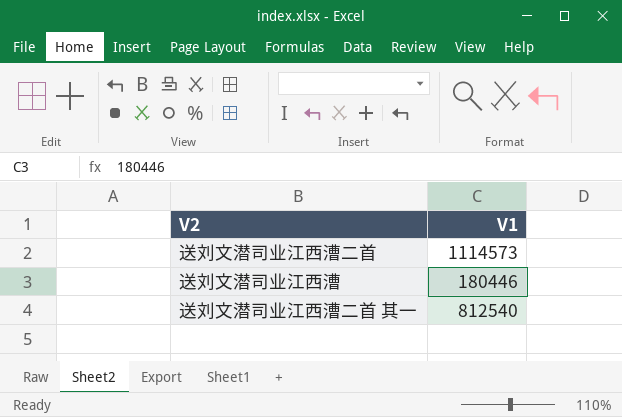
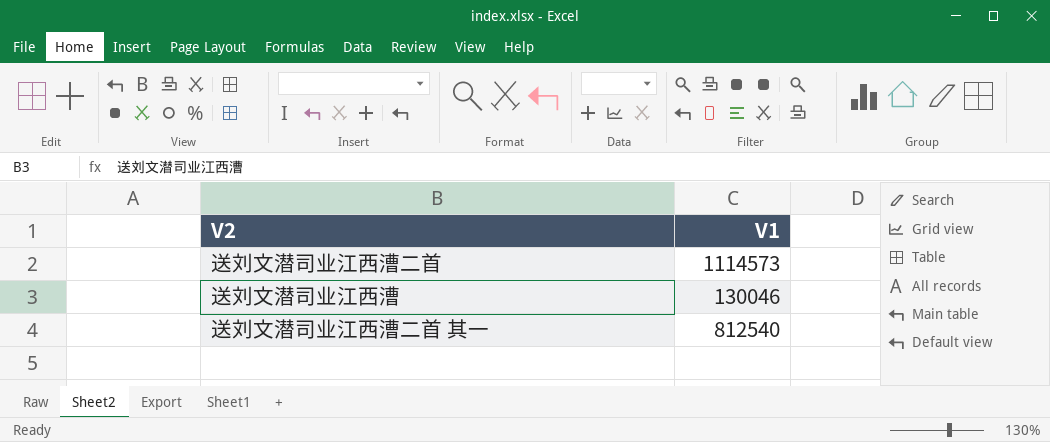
送刘文潜司业江西漕 | V1: 180446 -> 130046

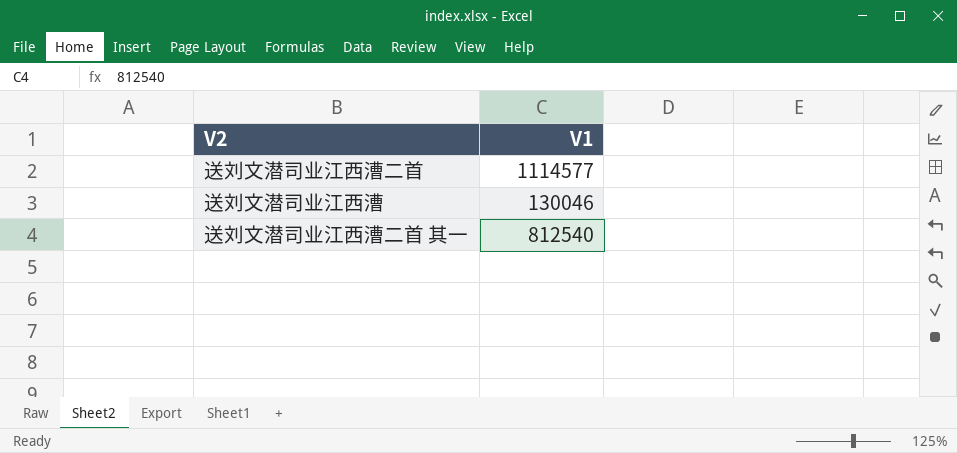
送刘文潜司业江西漕二首 | V1: 1114573 -> 1114577

